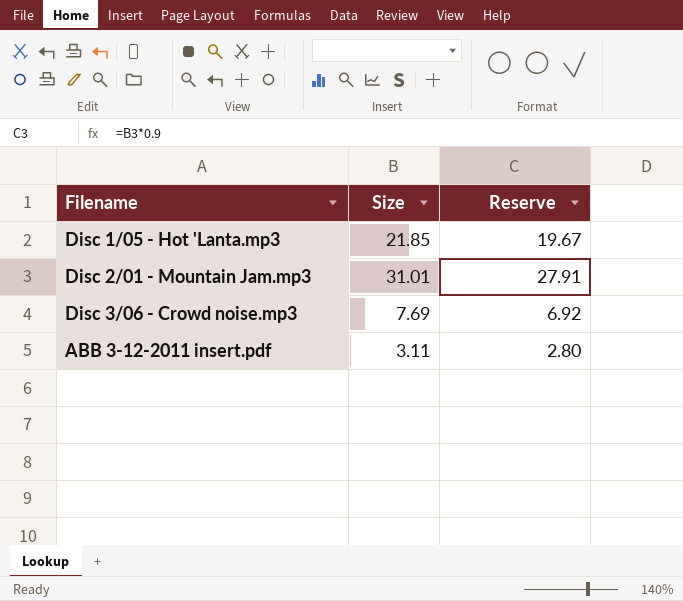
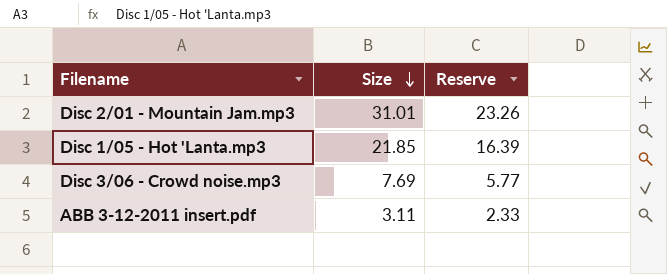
row order: none -> Size descending
column Reserve | formula: [Size] * 0.9 -> [Size] * 0.75

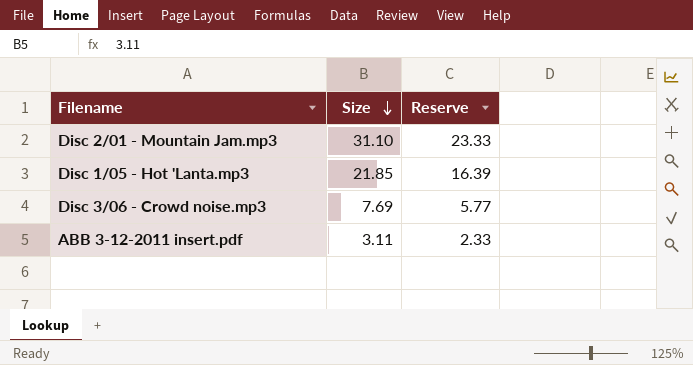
Disc 2/01 - Mountain Jam.mp3 | Size: 31.01 -> 31.10
Disc 2/01 - Mountain Jam.mp3 | Reserve: 23.26 -> 23.33

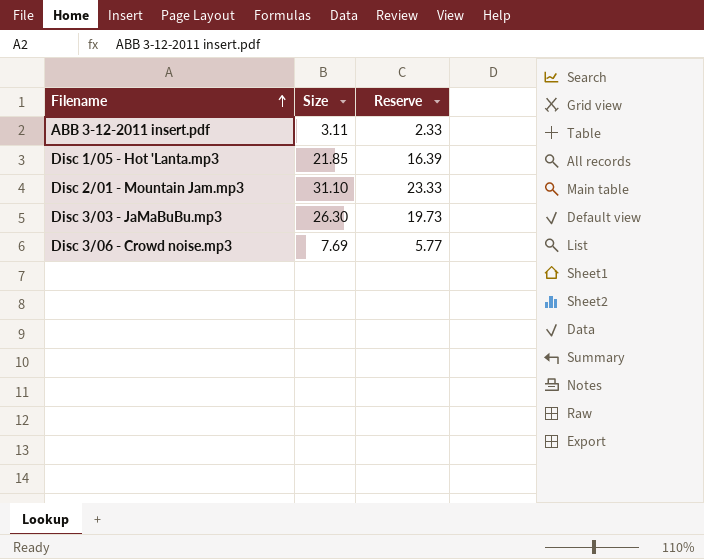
row order: Size descending -> Filename ascending
row Disc 3/03 - JaMaBuBu.mp3: none -> 26.30 | 19.73

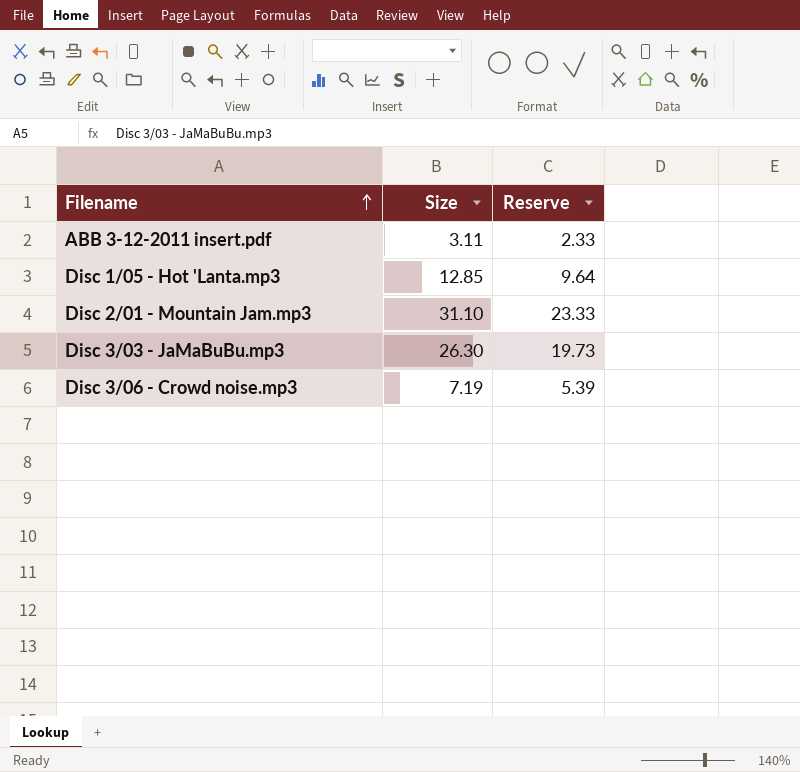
Disc 1/05 - Hot 'Lanta.mp3 | Size: 21.85 -> 12.85
Disc 1/05 - Hot 'Lanta.mp3 | Reserve: 16.39 -> 9.64
Disc 3/06 - Crowd noise.mp3 | Size: 7.69 -> 7.19
Disc 3/06 - Crowd noise.mp3 | Reserve: 5.77 -> 5.39

